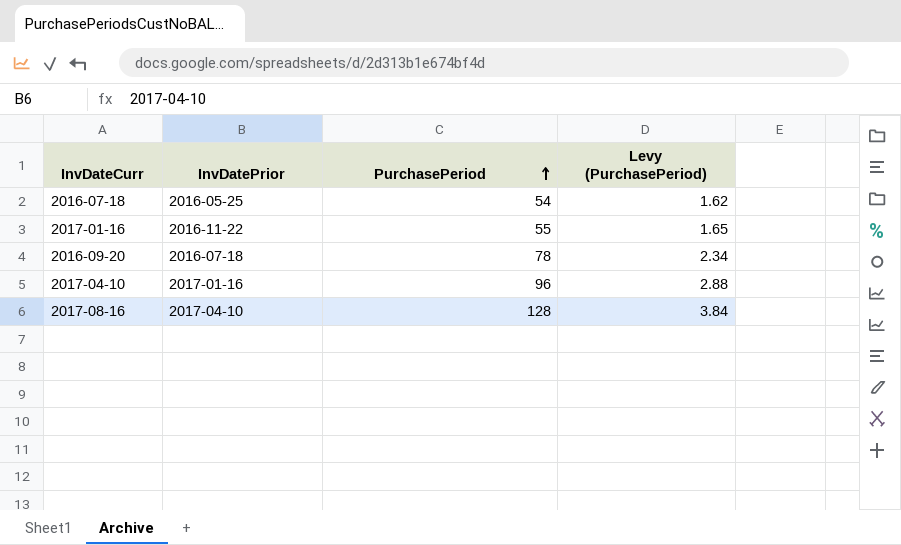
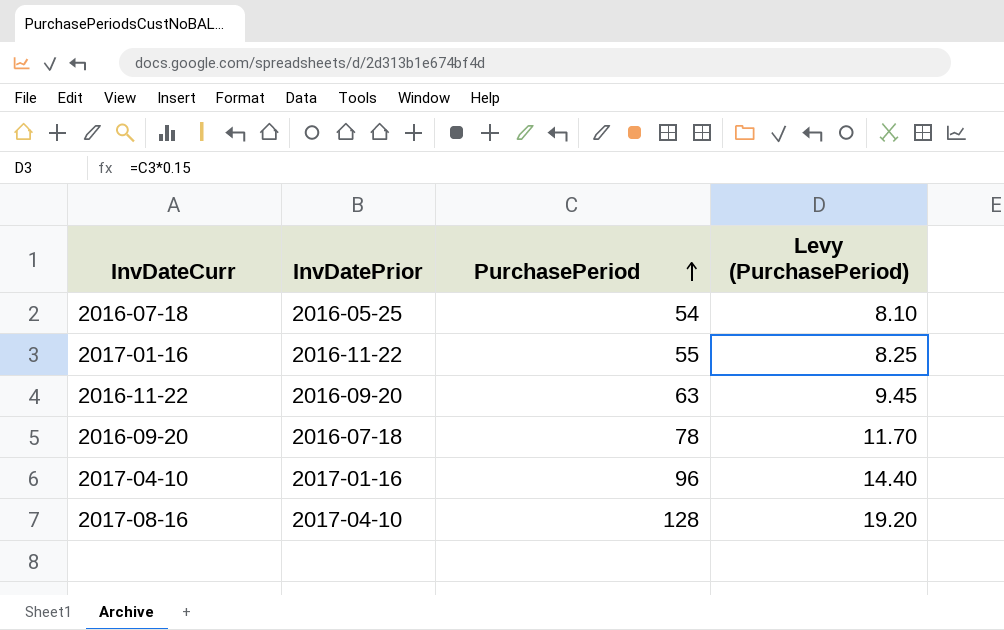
column Levy (PurchasePeriod) | formula: [PurchasePeriod] * 0.03 -> [PurchasePeriod] * 0.15
row 2016-11-22: none -> 2016-09-20 | 63 | 9.45

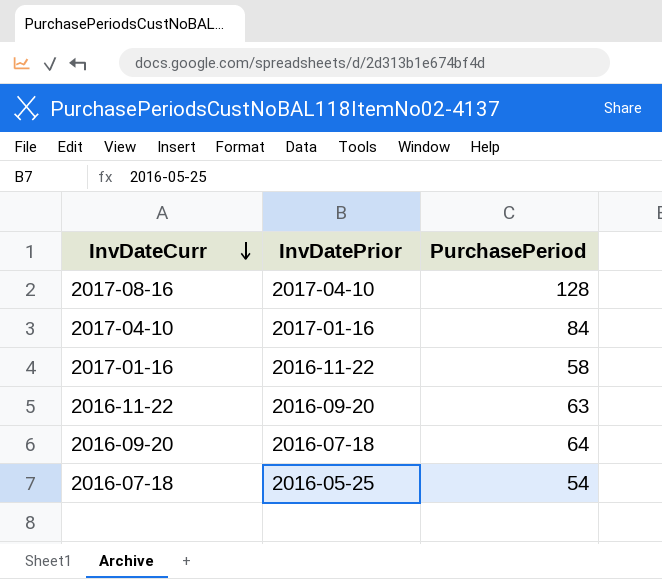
row order: PurchasePeriod ascending -> InvDateCurr descending
column Levy (PurchasePeriod) | formula: [PurchasePeriod] * 0.15 -> none
2017-04-10 | PurchasePeriod: 96 -> 84
2017-01-16 | PurchasePeriod: 55 -> 58
2016-09-20 | PurchasePeriod: 78 -> 64

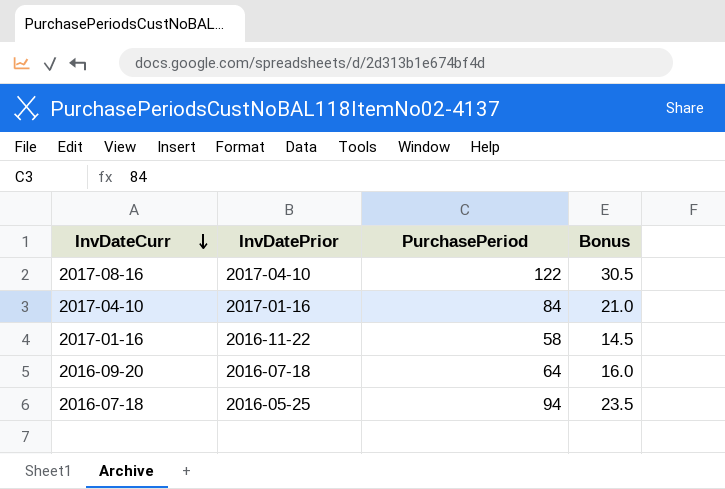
column Bonus | formula: none -> [PurchasePeriod] * 0.25
row 2016-11-22: 2016-09-20 | 63 -> none
2017-08-16 | PurchasePeriod: 128 -> 122
2016-07-18 | PurchasePeriod: 54 -> 94

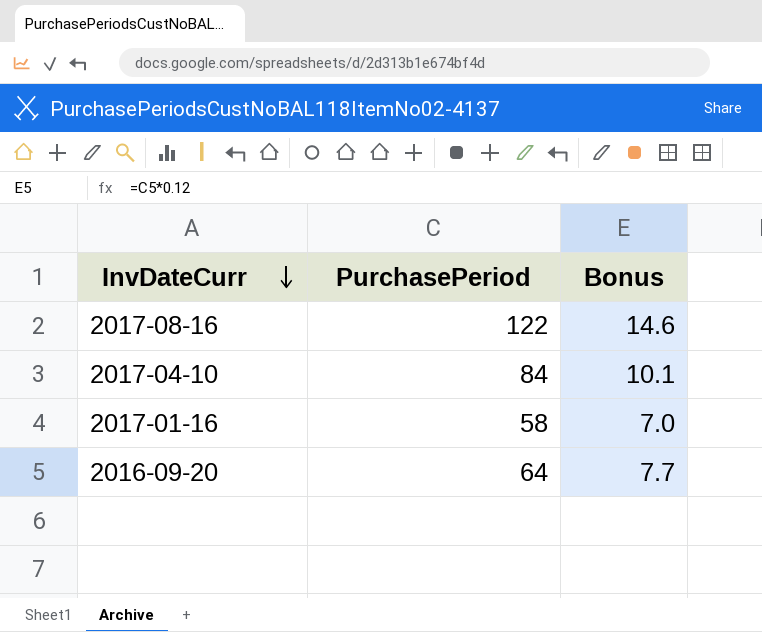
column InvDatePrior | position: 2 -> none
column Bonus | formula: [PurchasePeriod] * 0.25 -> [PurchasePeriod] * 0.12
row 2016-07-18: 2016-05-25 | 94 | 23.5 -> none

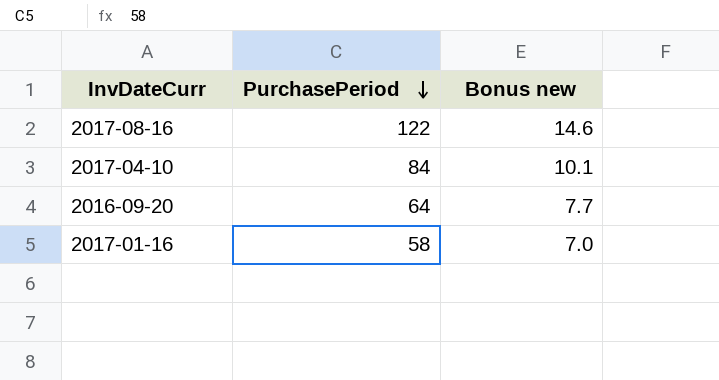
row order: InvDateCurr descending -> PurchasePeriod descending
column name: Bonus -> Bonus new

